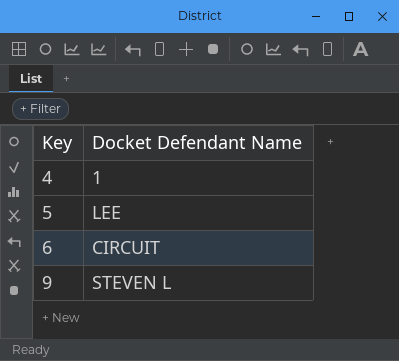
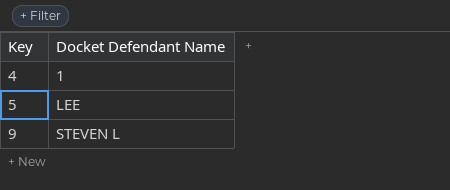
row 6: CIRCUIT -> none

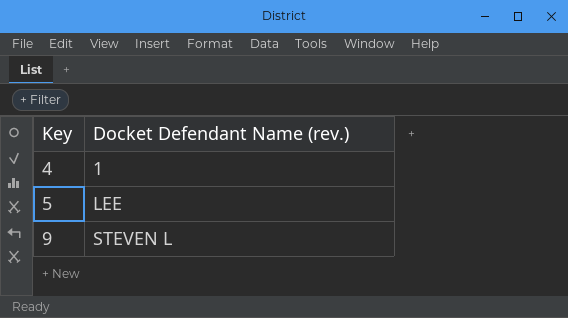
column name: Docket Defendant Name -> Docket Defendant Name (rev.)

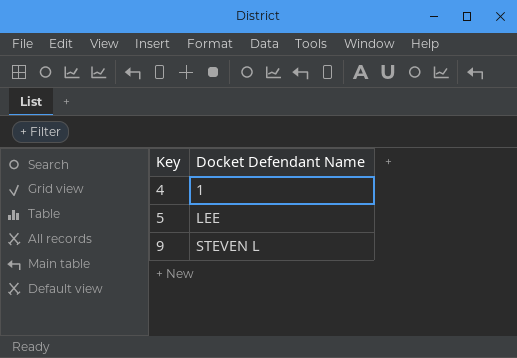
column name: Docket Defendant Name (rev.) -> Docket Defendant Name

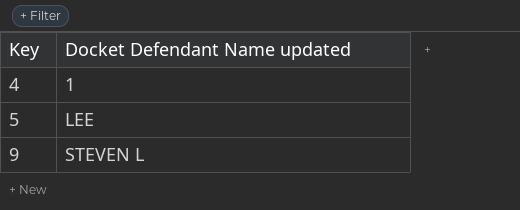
column name: Docket Defendant Name -> Docket Defendant Name updated

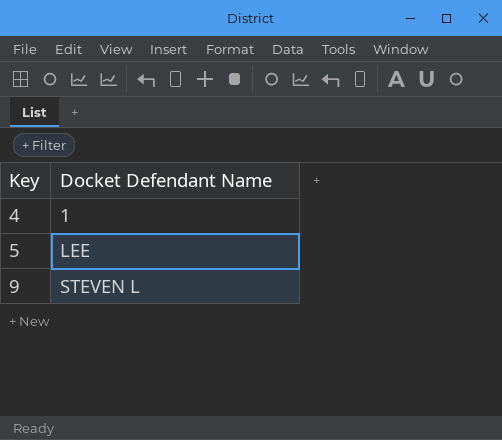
column name: Docket Defendant Name updated -> Docket Defendant Name

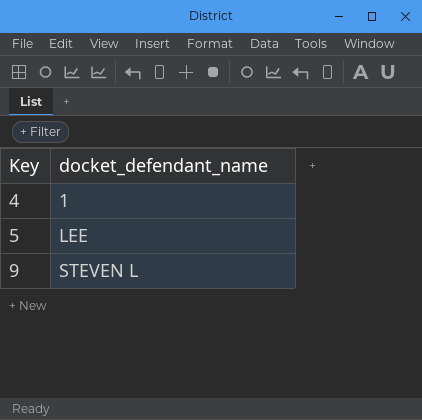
column name: Docket Defendant Name -> docket_defendant_name

